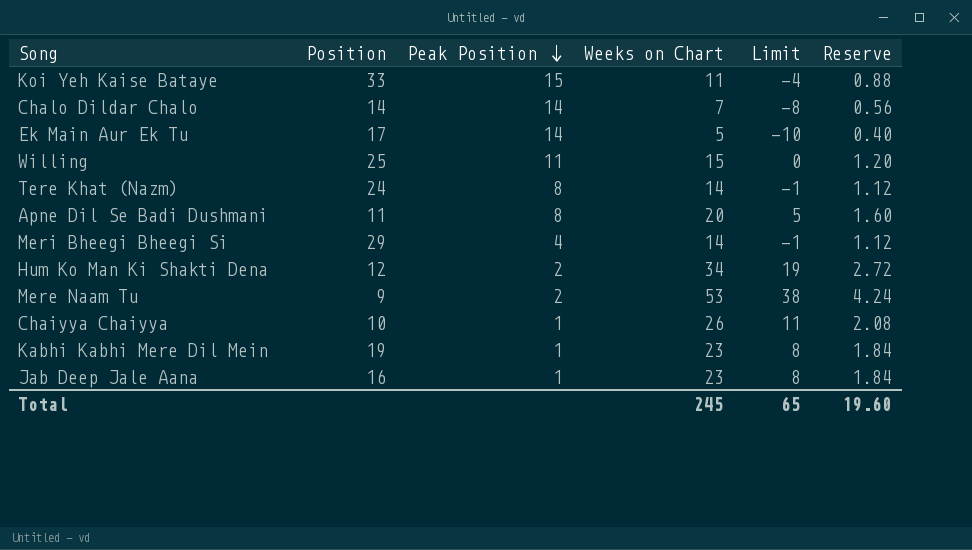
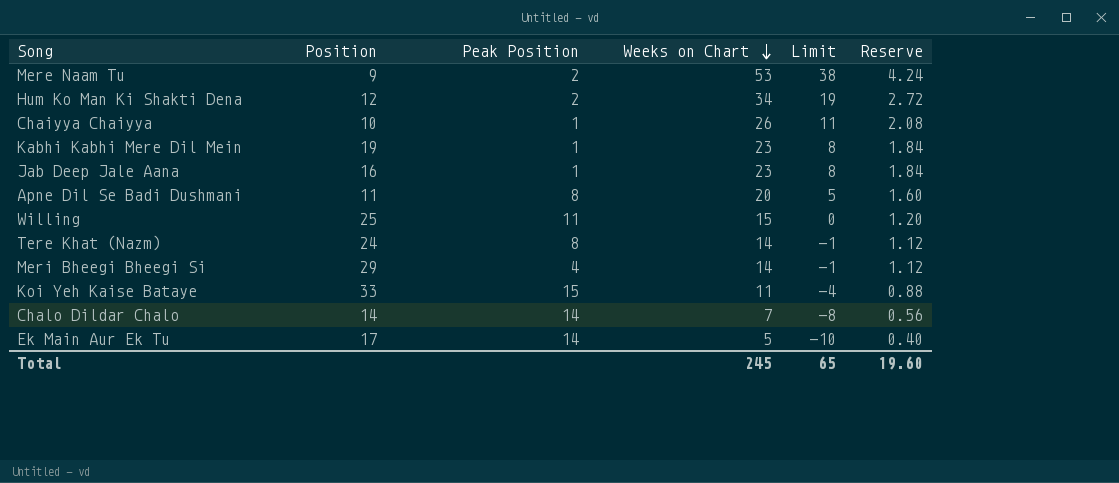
row order: Peak Position descending -> Weeks on Chart descending

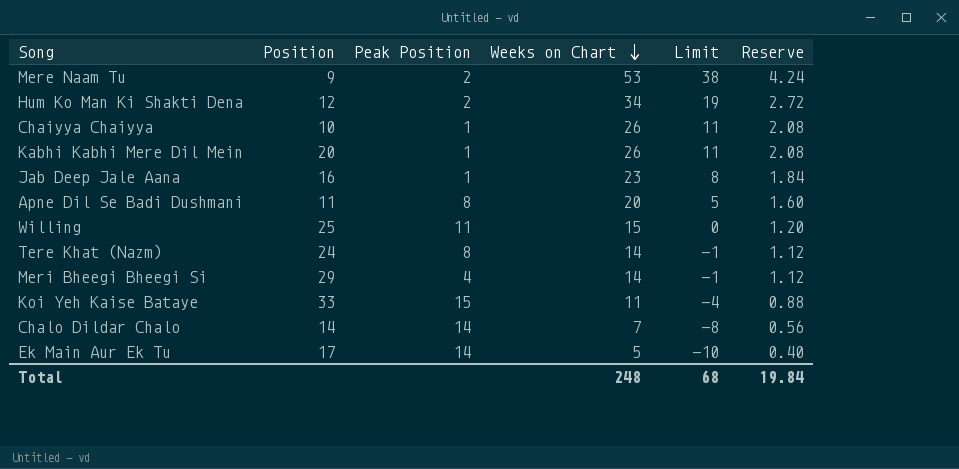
Kabhi Kabhi Mere Dil Mein | Position: 19 -> 20
Kabhi Kabhi Mere Dil Mein | Weeks on Chart: 23 -> 26
Kabhi Kabhi Mere Dil Mein | Limit: 8 -> 11
Kabhi Kabhi Mere Dil Mein | Reserve: 1.84 -> 2.08
Total | Weeks on Chart: 245 -> 248
Total | Limit: 65 -> 68
Total | Reserve: 19.60 -> 19.84

